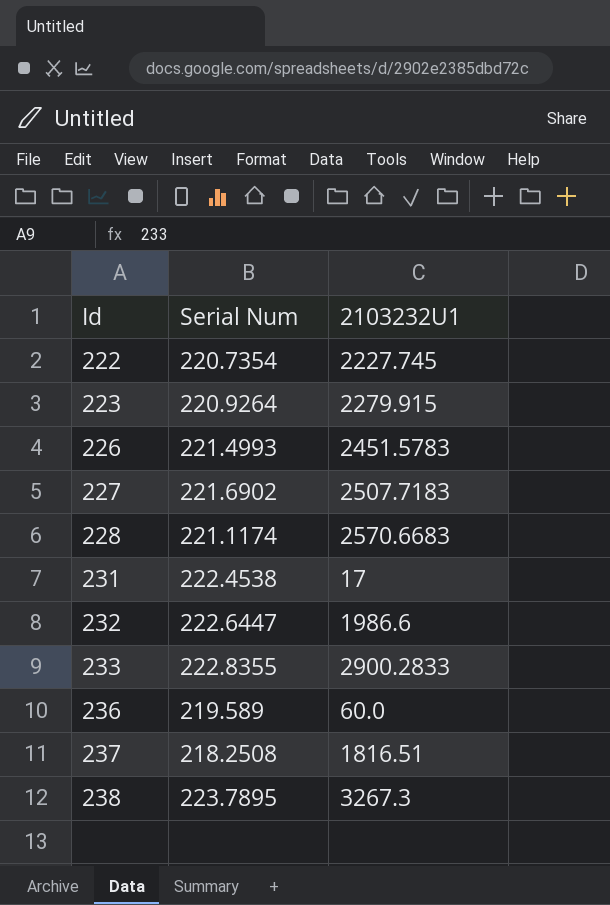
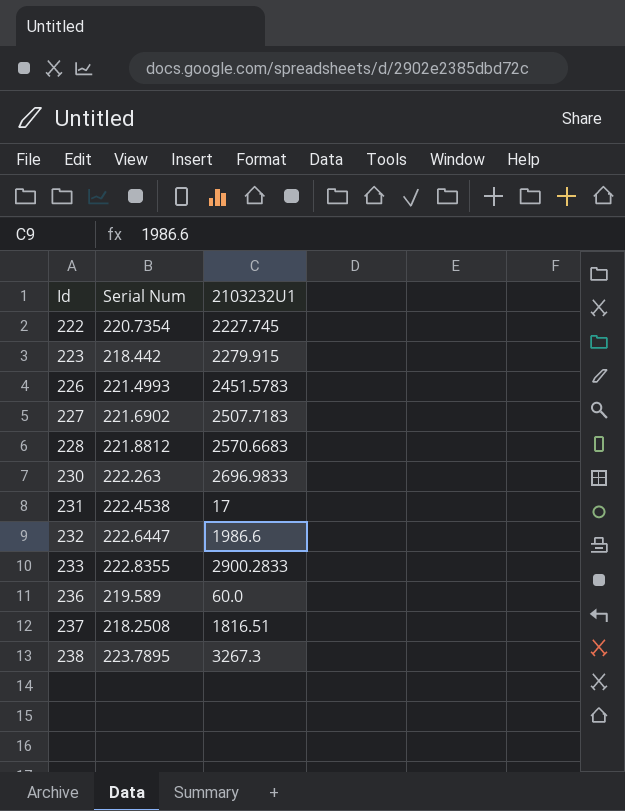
223 | Serial Num: 220.9264 -> 218.442
228 | Serial Num: 221.1174 -> 221.8812
row 230: none -> 222.263 | 2696.9833

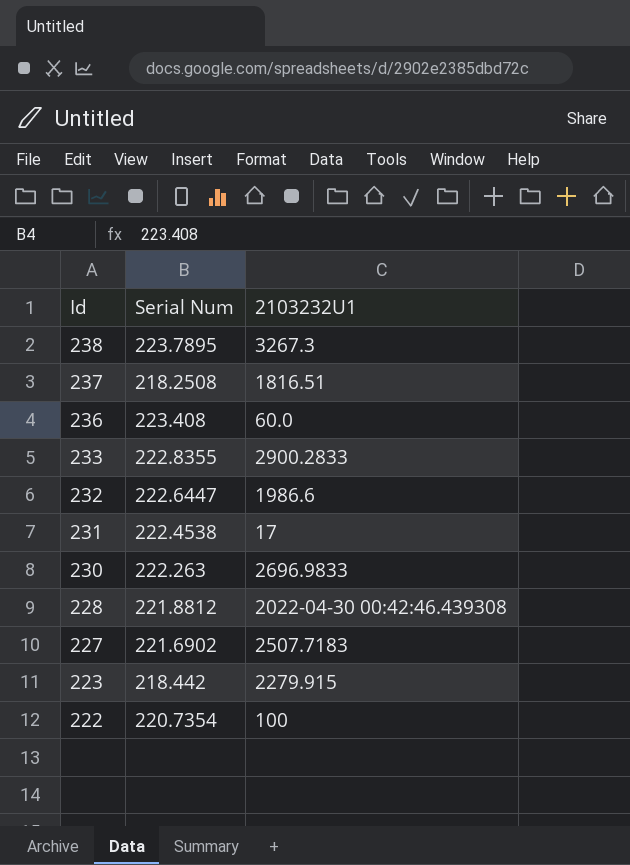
row order: Id ascending -> Id descending
row 226: 221.4993 | 2451.5783 -> none
236 | Serial Num: 219.589 -> 223.408
228 | 2103232U1: 2570.6683 -> 2022-04-30 00:42:46.439308
222 | 2103232U1: 2227.745 -> 100

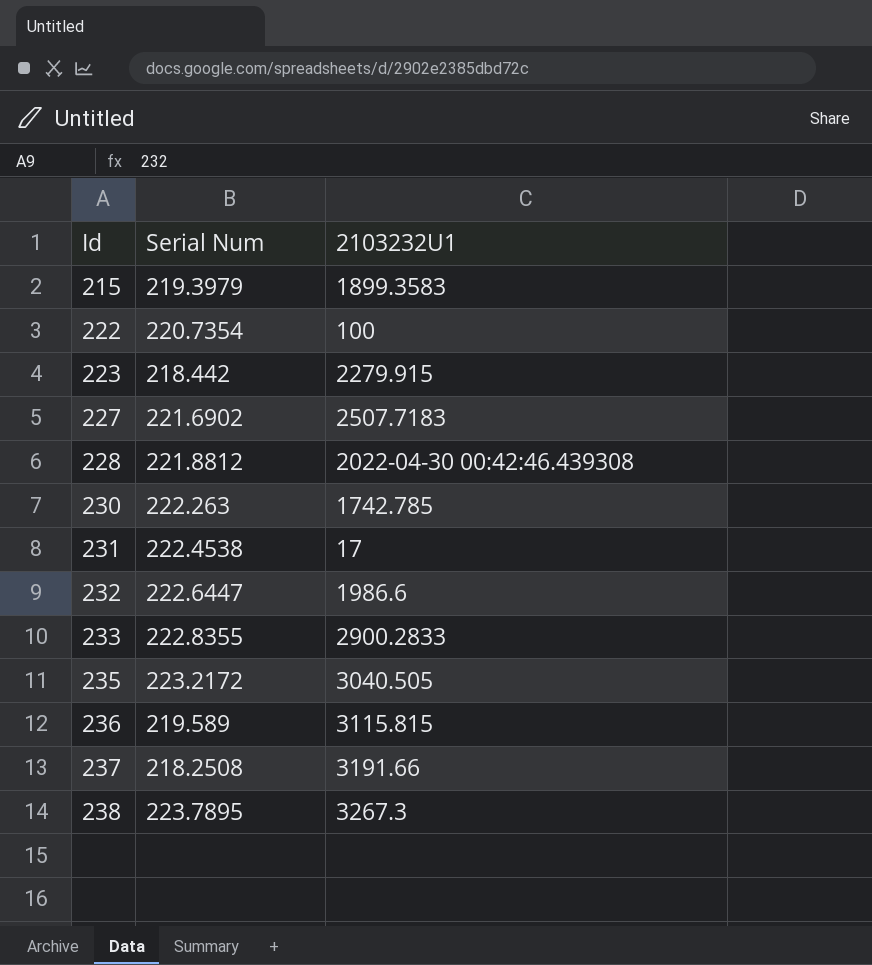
row order: Id descending -> Id ascending
row 215: none -> 219.3979 | 1899.3583
230 | 2103232U1: 2696.9833 -> 1742.785
row 235: none -> 223.2172 | 3040.505
236 | Serial Num: 223.408 -> 219.589
236 | 2103232U1: 60.0 -> 3115.815
237 | 2103232U1: 1816.51 -> 3191.66

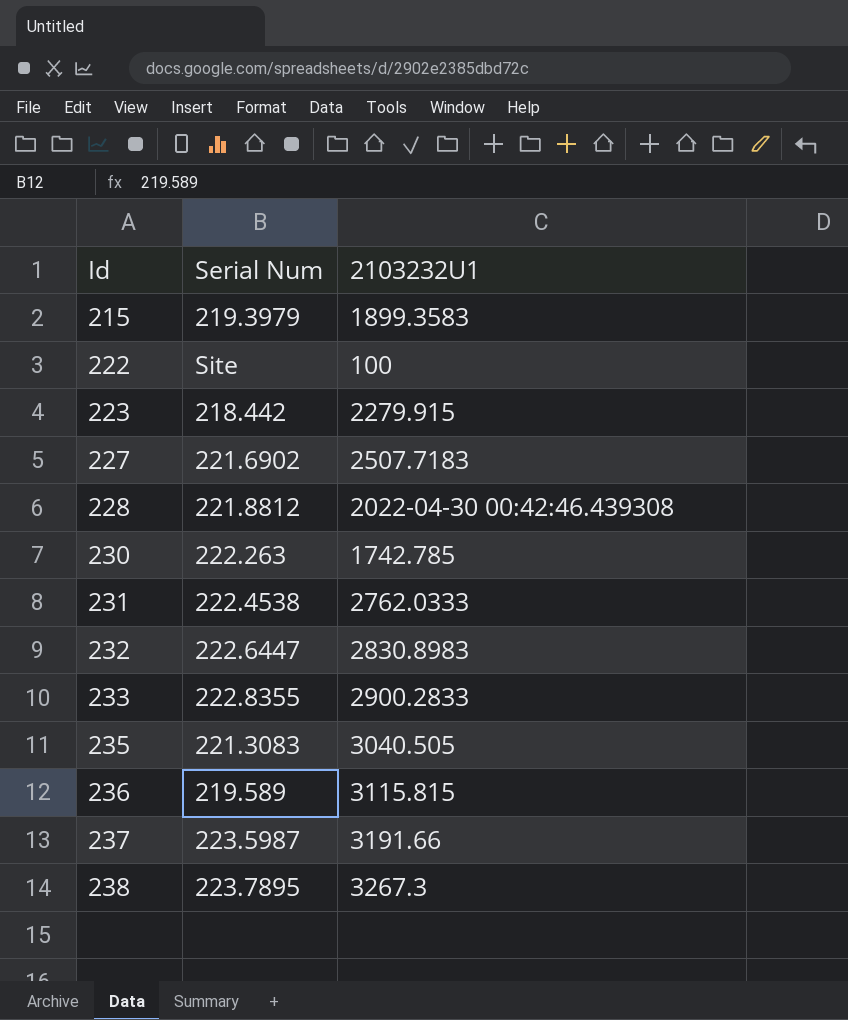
222 | Serial Num: 220.7354 -> Site
231 | 2103232U1: 17 -> 2762.0333
232 | 2103232U1: 1986.6 -> 2830.8983
235 | Serial Num: 223.2172 -> 221.3083
237 | Serial Num: 218.2508 -> 223.5987

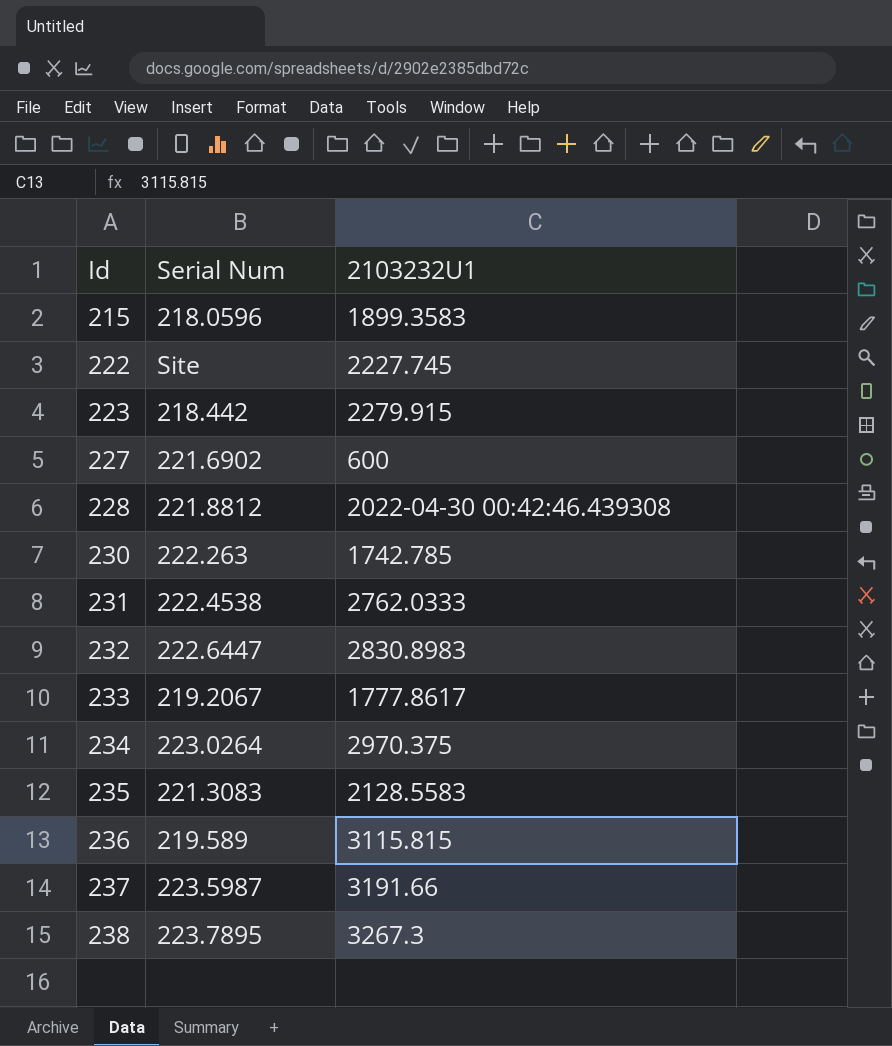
215 | Serial Num: 219.3979 -> 218.0596
222 | 2103232U1: 100 -> 2227.745
227 | 2103232U1: 2507.7183 -> 600
233 | Serial Num: 222.8355 -> 219.2067
233 | 2103232U1: 2900.2833 -> 1777.8617
row 234: none -> 223.0264 | 2970.375
235 | 2103232U1: 3040.505 -> 2128.5583

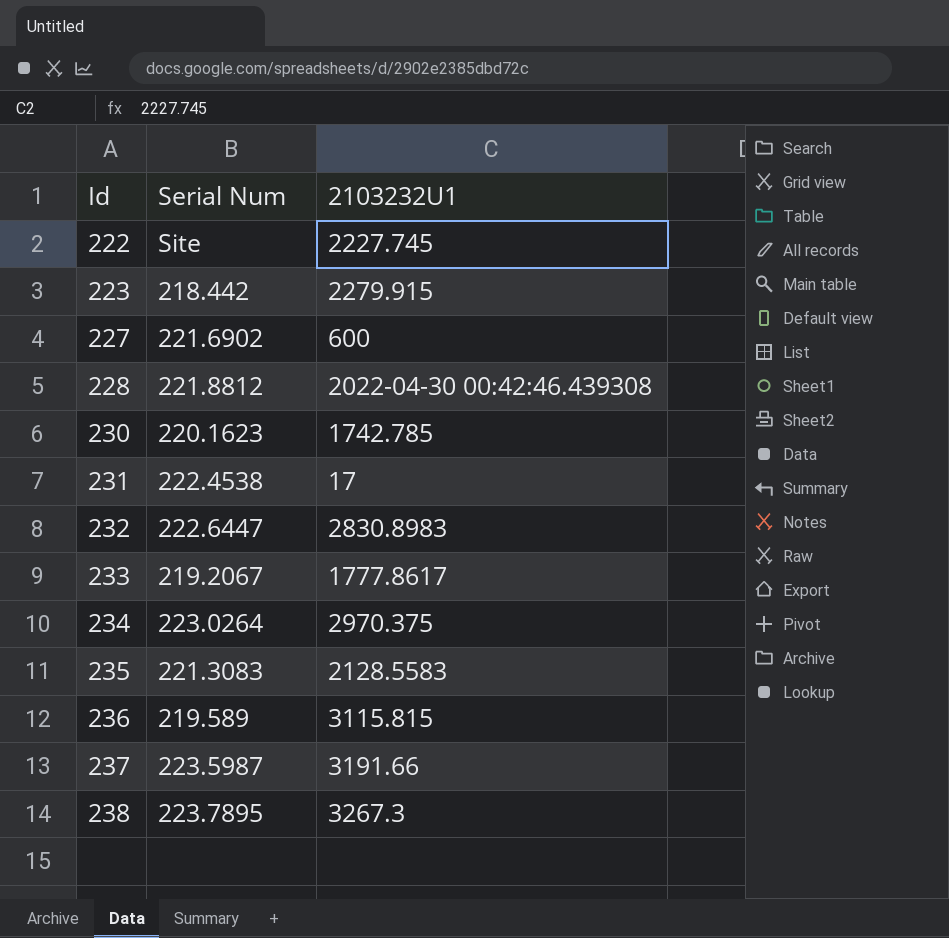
row 215: 218.0596 | 1899.3583 -> none
230 | Serial Num: 222.263 -> 220.1623
231 | 2103232U1: 2762.0333 -> 17

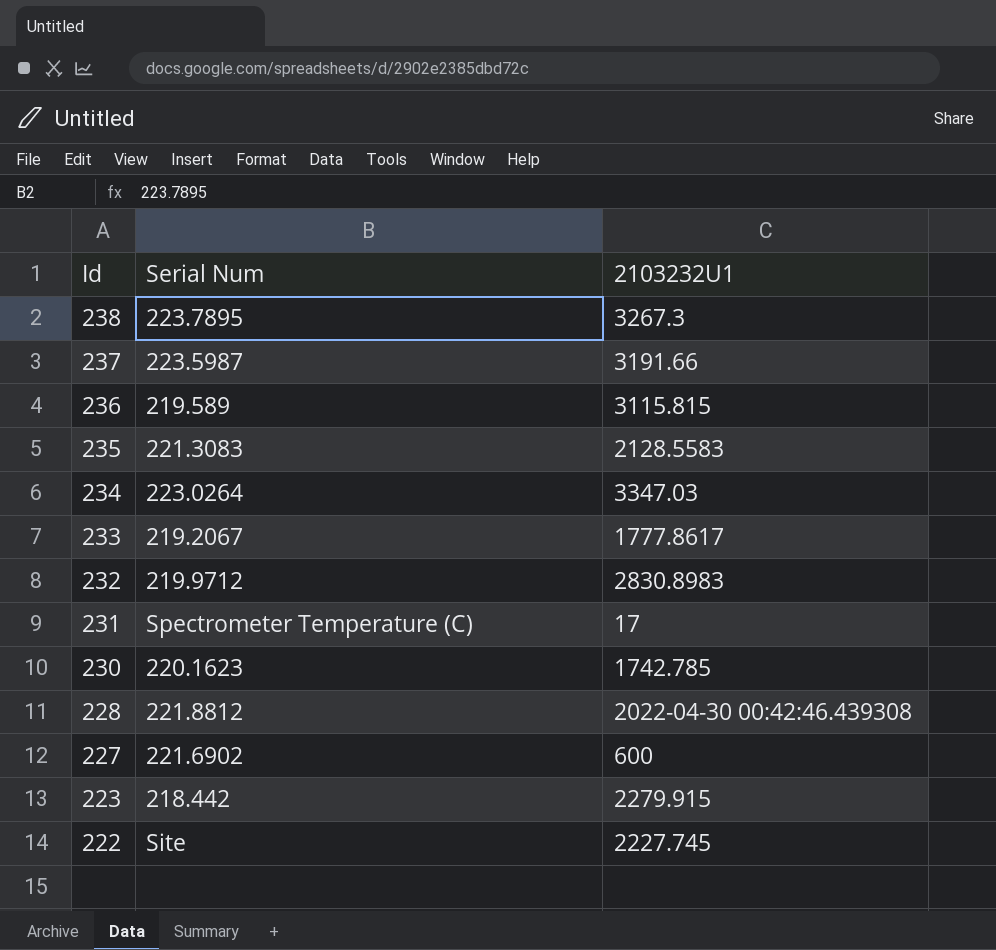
row order: Id ascending -> Id descending
234 | 2103232U1: 2970.375 -> 3347.03
232 | Serial Num: 222.6447 -> 219.9712
231 | Serial Num: 222.4538 -> Spectrometer Temperature (C)

